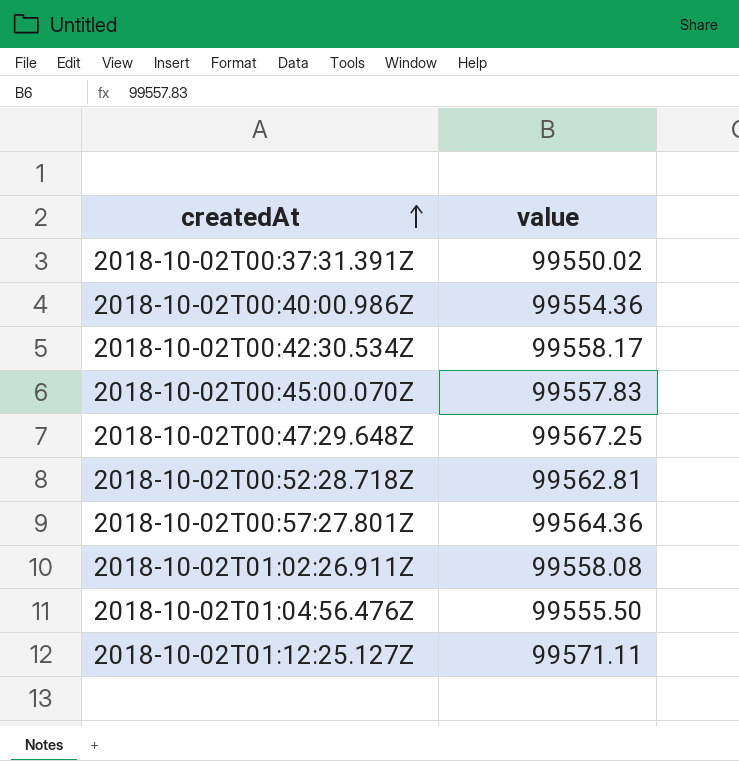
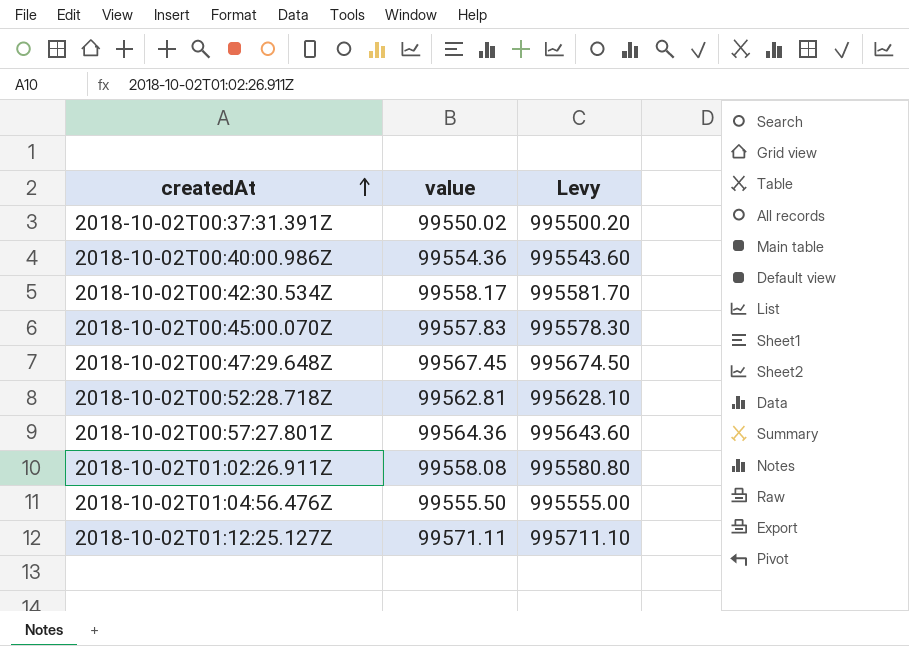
column Levy | formula: none -> [value] * 10
2018-10-02T00:47:29.648Z | value: 99567.25 -> 99567.45

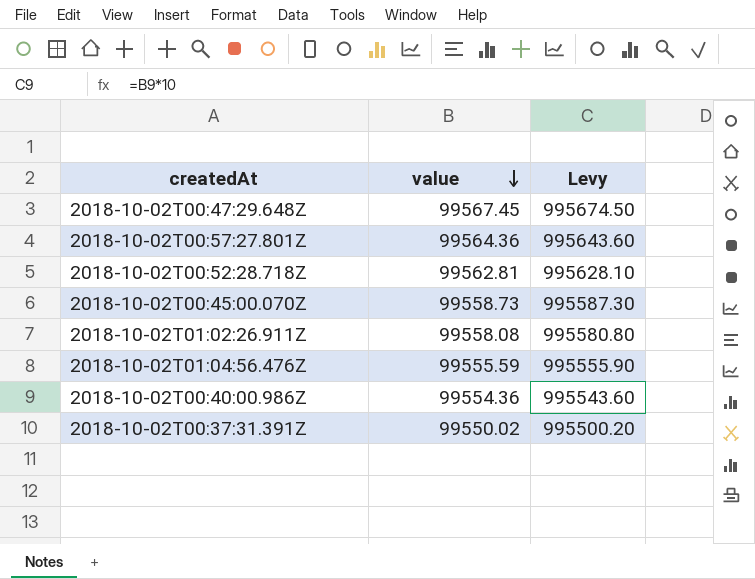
row order: createdAt ascending -> value descending
row 2018-10-02T00:42:30.534Z: 99558.17 | 995581.70 -> none
row 2018-10-02T01:12:25.127Z: 99571.11 | 995711.10 -> none
2018-10-02T00:45:00.070Z | value: 99557.83 -> 99558.73
2018-10-02T00:45:00.070Z | Levy: 995578.30 -> 995587.30
2018-10-02T01:04:56.476Z | value: 99555.50 -> 99555.59
2018-10-02T01:04:56.476Z | Levy: 995555.00 -> 995555.90

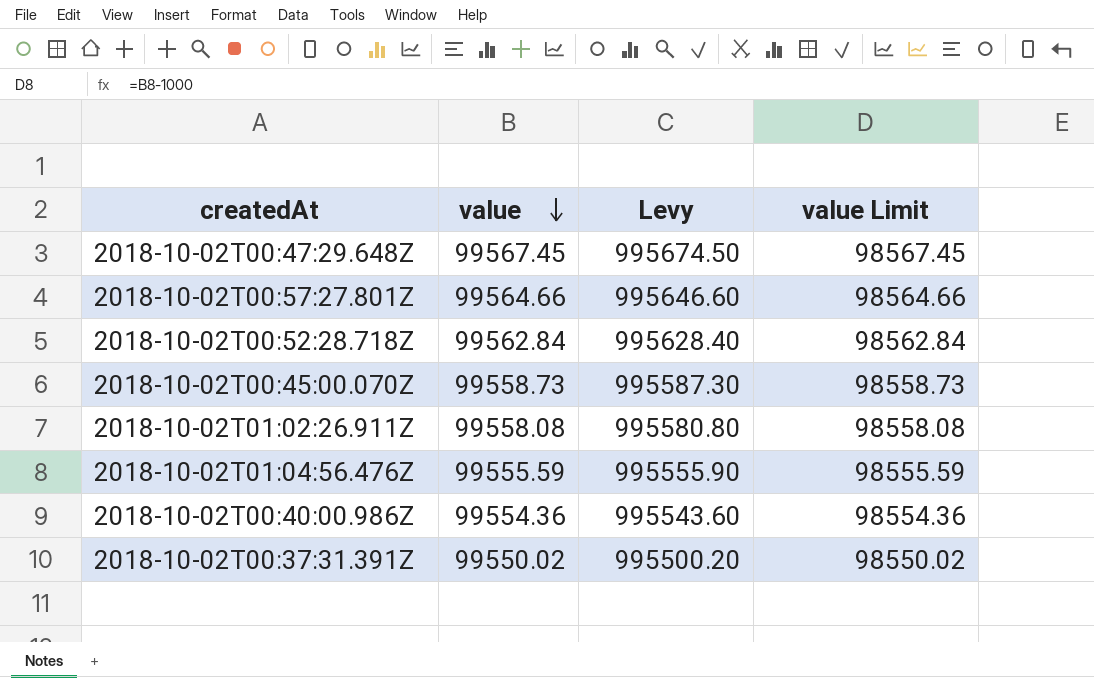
column value Limit | formula: none -> [value] - 1000
2018-10-02T00:57:27.801Z | value: 99564.36 -> 99564.66
2018-10-02T00:57:27.801Z | Levy: 995643.60 -> 995646.60
2018-10-02T00:52:28.718Z | value: 99562.81 -> 99562.84
2018-10-02T00:52:28.718Z | Levy: 995628.10 -> 995628.40

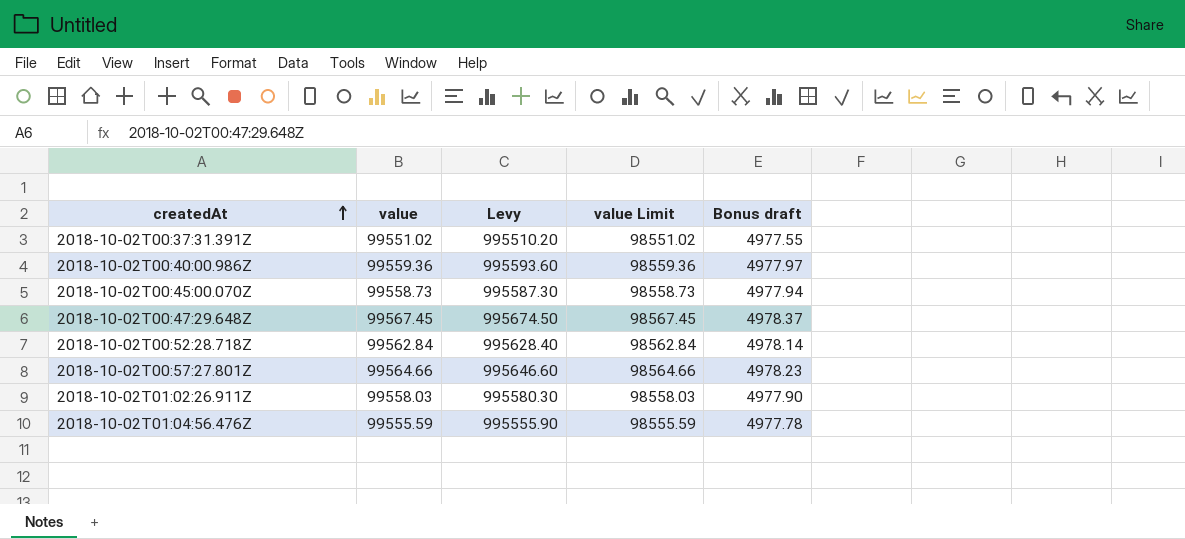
row order: value descending -> createdAt ascending
column Bonus draft | formula: none -> [value] * 0.05
2018-10-02T00:37:31.391Z | value: 99550.02 -> 99551.02
2018-10-02T00:37:31.391Z | Levy: 995500.20 -> 995510.20
2018-10-02T00:37:31.391Z | value Limit: 98550.02 -> 98551.02
2018-10-02T00:40:00.986Z | value: 99554.36 -> 99559.36
2018-10-02T00:40:00.986Z | Levy: 995543.60 -> 995593.60
2018-10-02T00:40:00.986Z | value Limit: 98554.36 -> 98559.36
2018-10-02T01:02:26.911Z | value: 99558.08 -> 99558.03
2018-10-02T01:02:26.911Z | Levy: 995580.80 -> 995580.30
2018-10-02T01:02:26.911Z | value Limit: 98558.08 -> 98558.03

